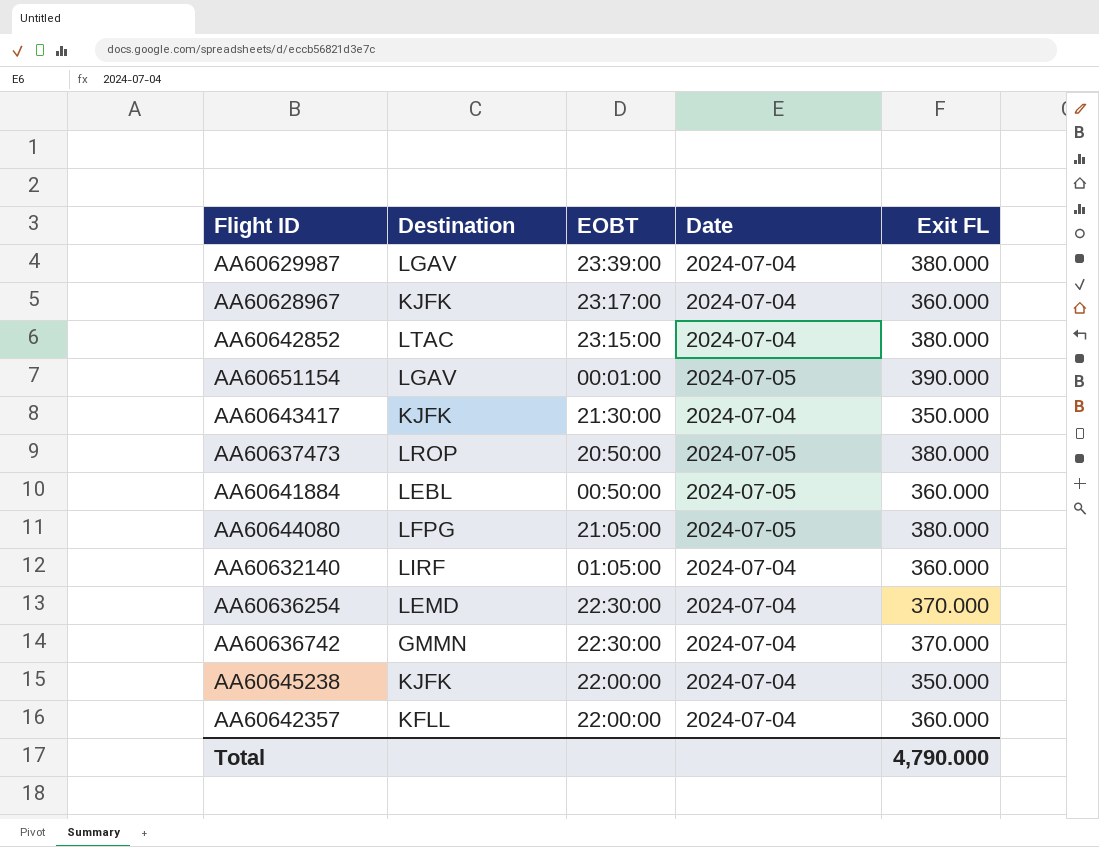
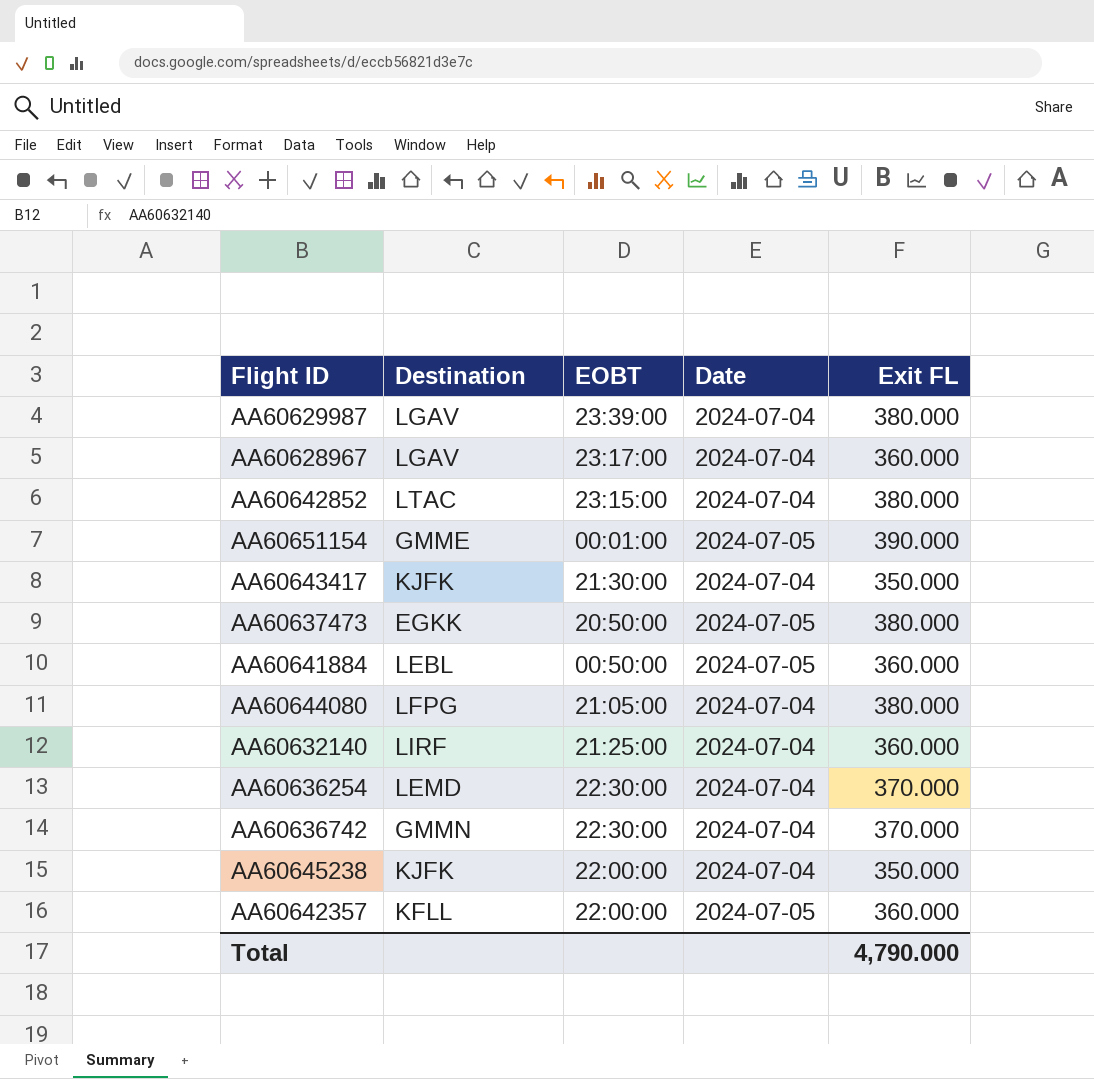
AA60628967 | Destination: KJFK -> LGAV
AA60651154 | Destination: LGAV -> GMME
AA60637473 | Destination: LROP -> EGKK
AA60644080 | Date: 2024-07-05 -> 2024-07-04
AA60632140 | EOBT: 01:05:00 -> 21:25:00
AA60642357 | Date: 2024-07-04 -> 2024-07-05

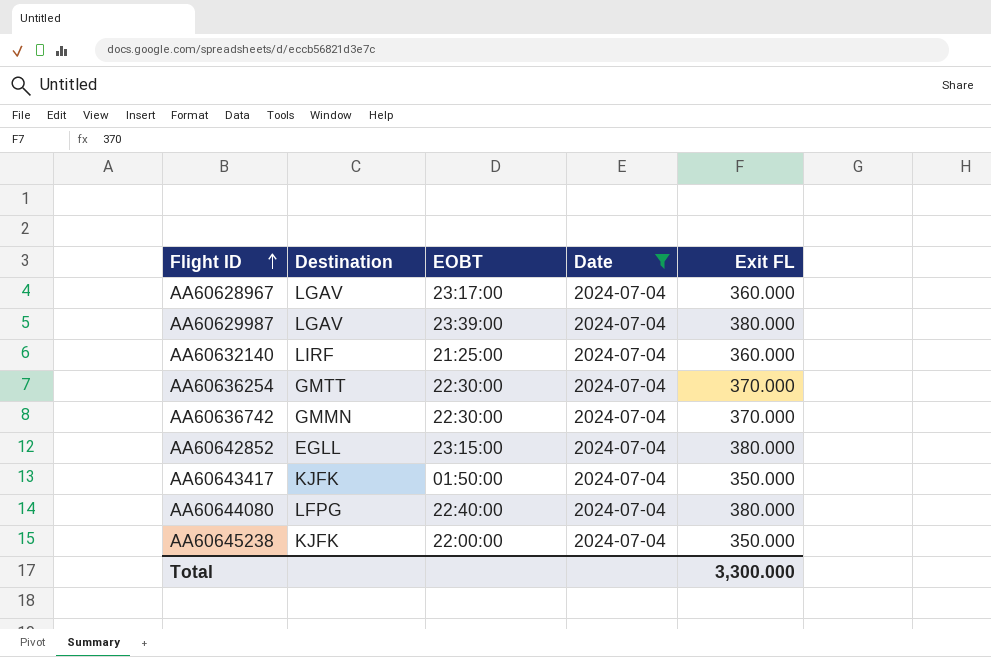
filter: none -> Date = 2024-07-04
row order: none -> Flight ID ascending
AA60636254 | Destination: LEMD -> GMTT
AA60642852 | Destination: LTAC -> EGLL
AA60643417 | EOBT: 21:30:00 -> 01:50:00
AA60644080 | EOBT: 21:05:00 -> 22:40:00
Total | Exit FL: 4,790.000 -> 3,300.000

